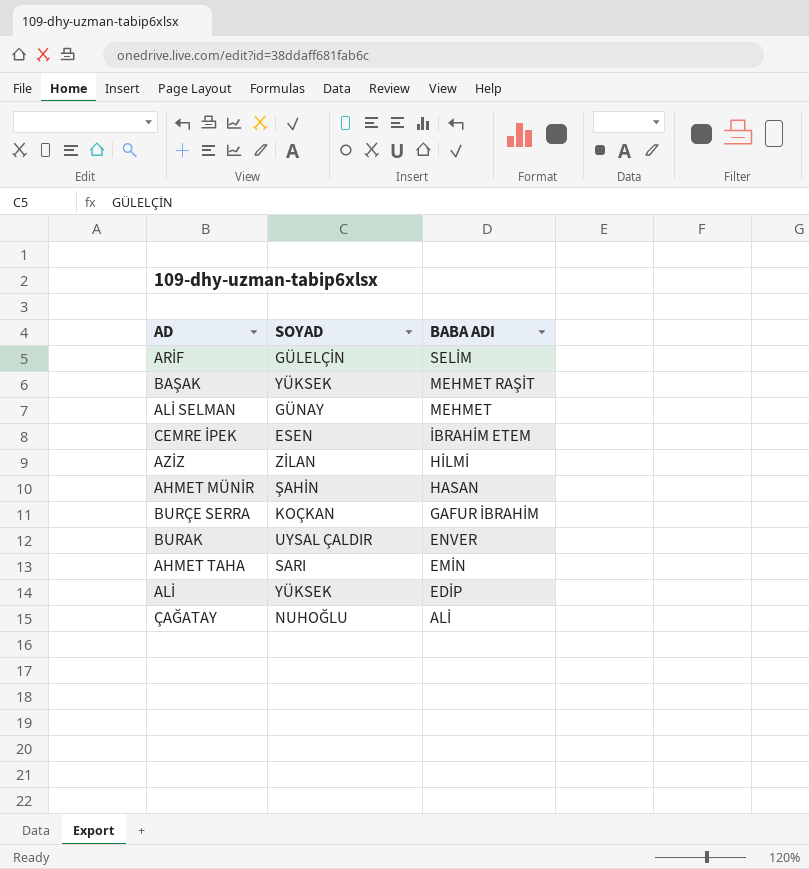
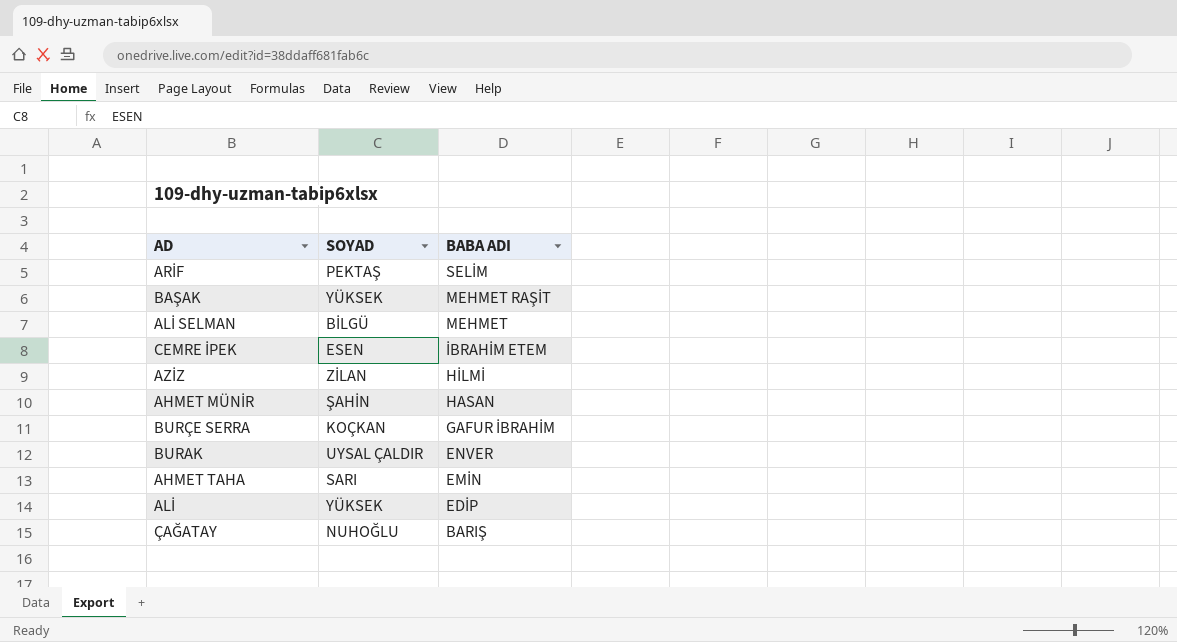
ARİF | SOYAD: GÜLELÇİN -> PEKTAŞ
ALİ SELMAN | SOYAD: GÜNAY -> BİLGÜ
ÇAĞATAY | BABA ADI: ALİ -> BARIŞ

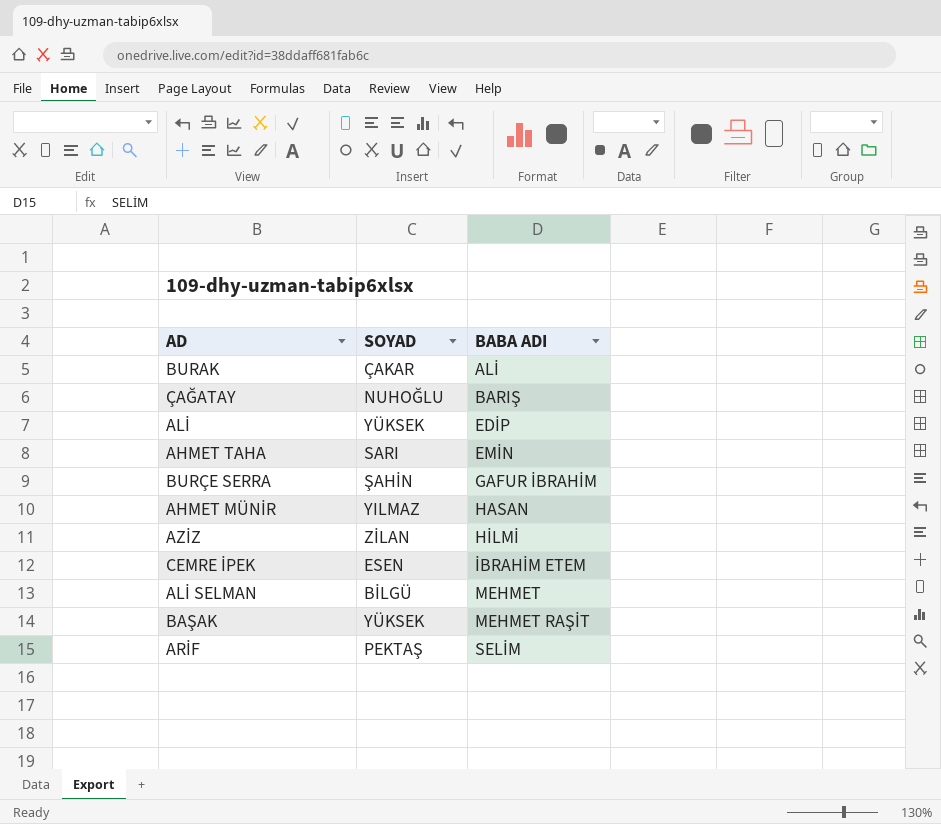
row order: BABA ADI descending -> BABA ADI ascending
BURAK | SOYAD: UYSAL ÇALDIR -> ÇAKAR
BURAK | BABA ADI: ENVER -> ALİ
BURÇE SERRA | SOYAD: KOÇKAN -> ŞAHİN
AHMET MÜNİR | SOYAD: ŞAHİN -> YILMAZ

